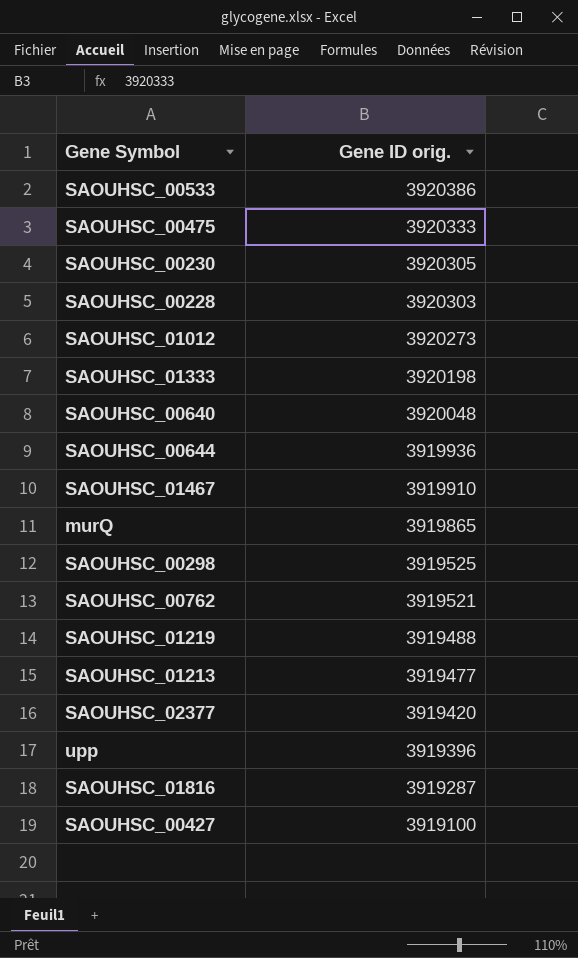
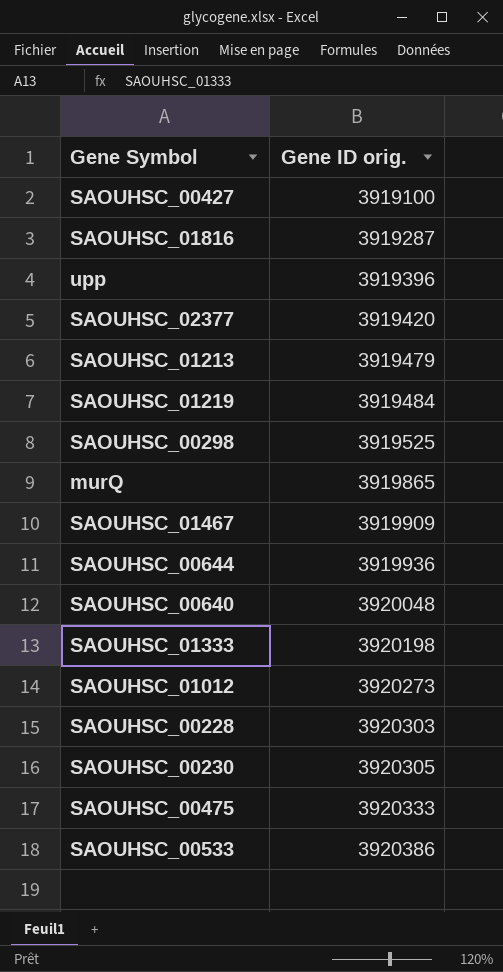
row order: Gene ID orig. descending -> Gene ID orig. ascending
row SAOUHSC_00762: 3919521 -> none
SAOUHSC_01213 | Gene ID orig.: 3919477 -> 3919479
SAOUHSC_01219 | Gene ID orig.: 3919488 -> 3919484
SAOUHSC_01467 | Gene ID orig.: 3919910 -> 3919909

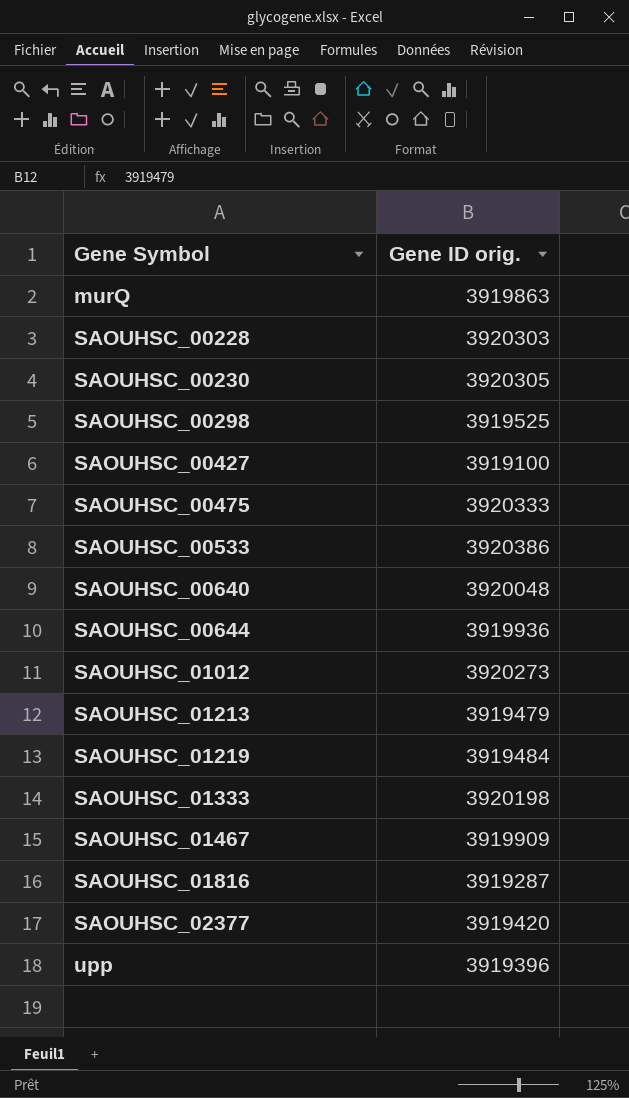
row order: Gene ID orig. ascending -> Gene Symbol ascending
murQ | Gene ID orig.: 3919865 -> 3919863

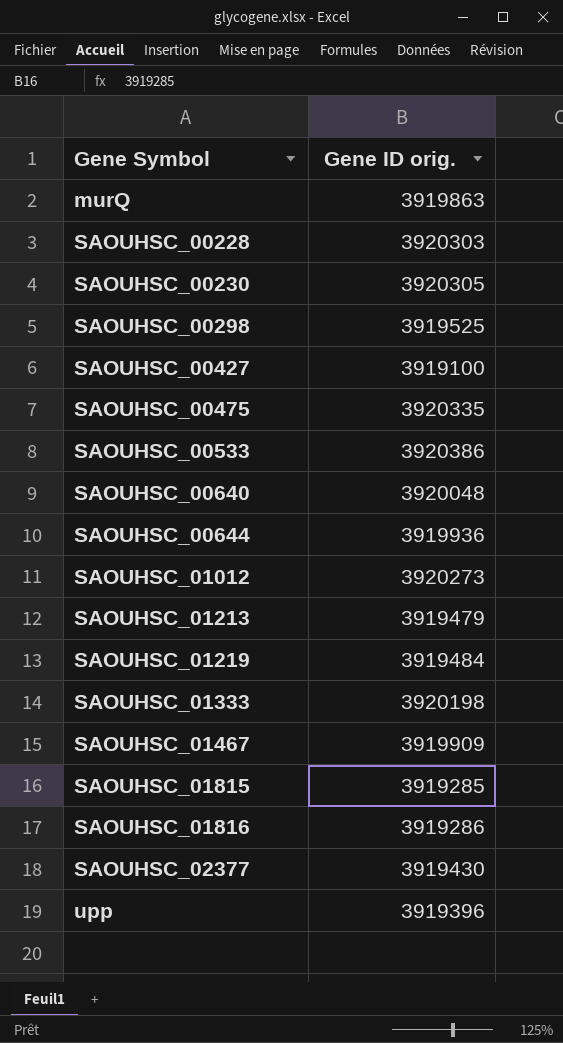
SAOUHSC_00475 | Gene ID orig.: 3920333 -> 3920335
row SAOUHSC_01815: none -> 3919285
SAOUHSC_01816 | Gene ID orig.: 3919287 -> 3919286
SAOUHSC_02377 | Gene ID orig.: 3919420 -> 3919430

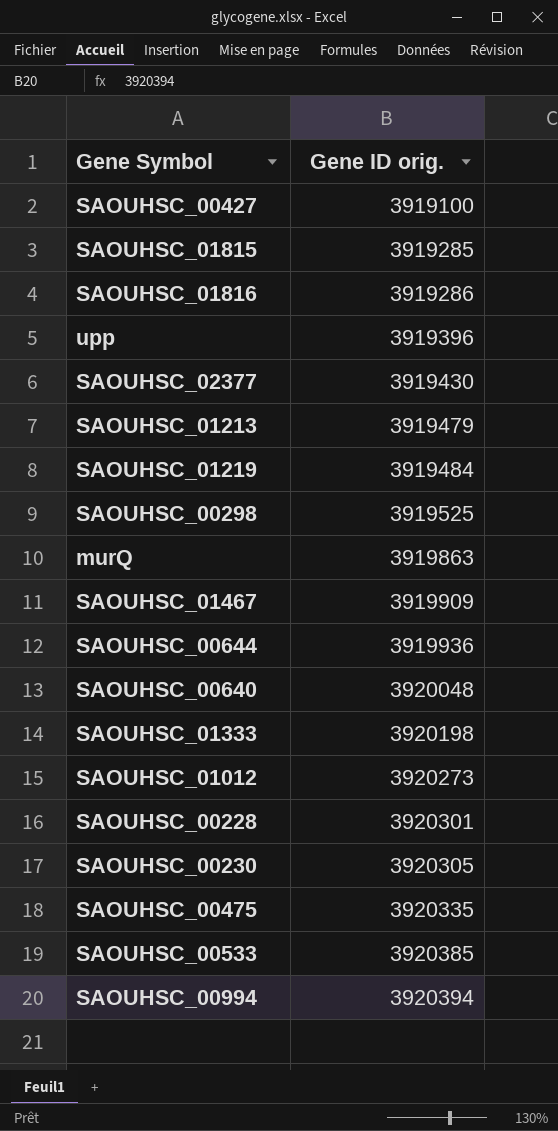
row order: Gene Symbol ascending -> Gene ID orig. ascending
SAOUHSC_00228 | Gene ID orig.: 3920303 -> 3920301
SAOUHSC_00533 | Gene ID orig.: 3920386 -> 3920385
row SAOUHSC_00994: none -> 3920394

